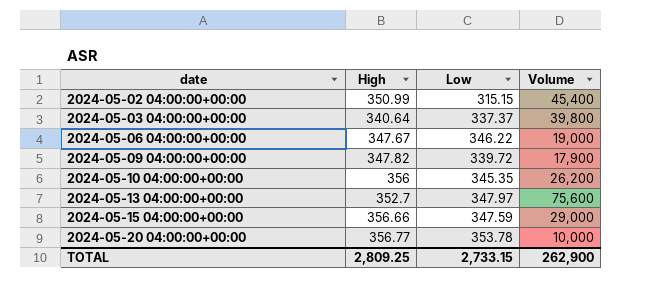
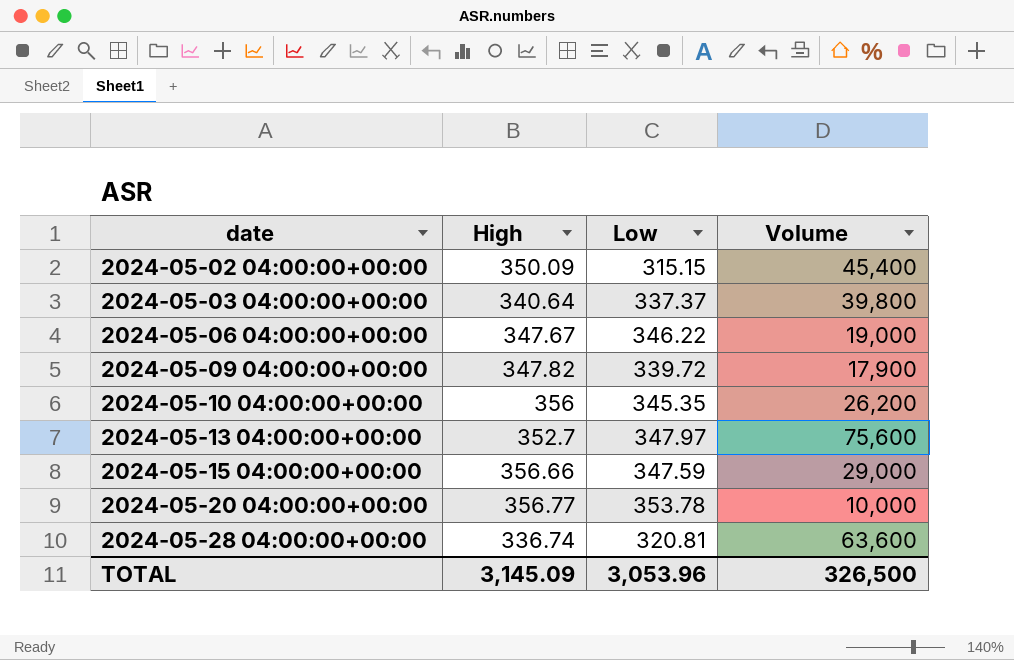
2024-05-02 04:00:00+00:00 | High: 350.99 -> 350.09
row 2024-05-28 04:00:00+00:00: none -> 336.74 | 320.81 | 63,600
TOTAL | High: 2,809.25 -> 3,145.09
TOTAL | Low: 2,733.15 -> 3,053.96
TOTAL | Volume: 262,900 -> 326,500

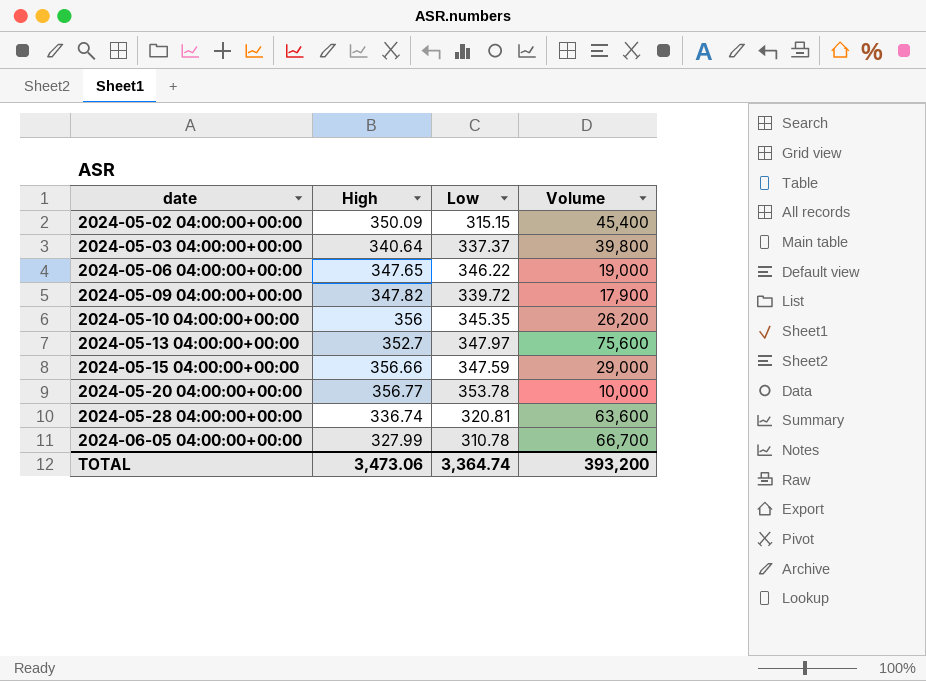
2024-05-06 04:00:00+00:00 | High: 347.67 -> 347.65
row 2024-06-05 04:00:00+00:00: none -> 327.99 | 310.78 | 66,700
TOTAL | High: 3,145.09 -> 3,473.06
TOTAL | Low: 3,053.96 -> 3,364.74
TOTAL | Volume: 326,500 -> 393,200

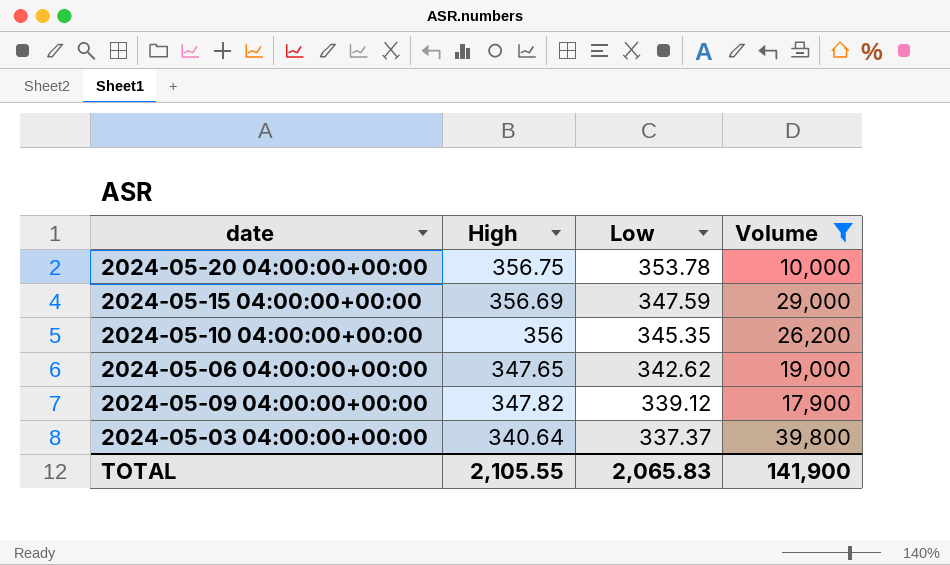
filter: none -> Volume <= 39,800
row order: date ascending -> Low descending
2024-05-20 04:00:00+00:00 | High: 356.77 -> 356.75
2024-05-15 04:00:00+00:00 | High: 356.66 -> 356.69
2024-05-06 04:00:00+00:00 | Low: 346.22 -> 342.62
2024-05-09 04:00:00+00:00 | Low: 339.72 -> 339.12
TOTAL | High: 3,473.06 -> 2,105.55
TOTAL | Low: 3,364.74 -> 2,065.83
TOTAL | Volume: 393,200 -> 141,900

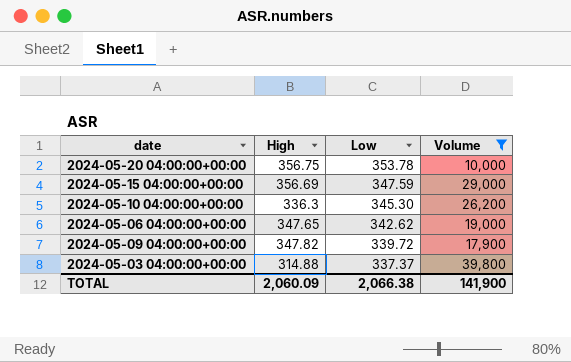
2024-05-10 04:00:00+00:00 | High: 356 -> 336.3
2024-05-10 04:00:00+00:00 | Low: 345.35 -> 345.30
2024-05-09 04:00:00+00:00 | Low: 339.12 -> 339.72
2024-05-03 04:00:00+00:00 | High: 340.64 -> 314.88
TOTAL | High: 2,105.55 -> 2,060.09
TOTAL | Low: 2,065.83 -> 2,066.38

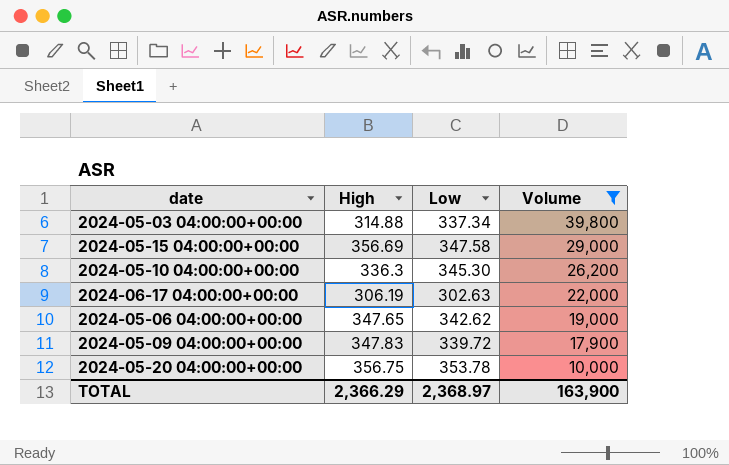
row order: Low descending -> Volume descending
2024-05-03 04:00:00+00:00 | Low: 337.37 -> 337.34
2024-05-15 04:00:00+00:00 | Low: 347.59 -> 347.58
row 2024-06-17 04:00:00+00:00: none -> 306.19 | 302.63 | 22,000
2024-05-09 04:00:00+00:00 | High: 347.82 -> 347.83
TOTAL | High: 2,060.09 -> 2,366.29
TOTAL | Low: 2,066.38 -> 2,368.97
TOTAL | Volume: 141,900 -> 163,900

